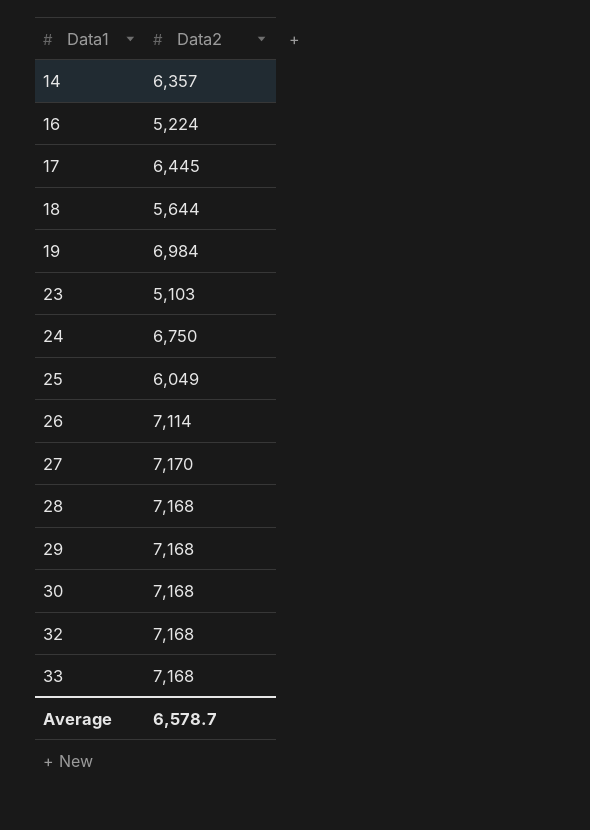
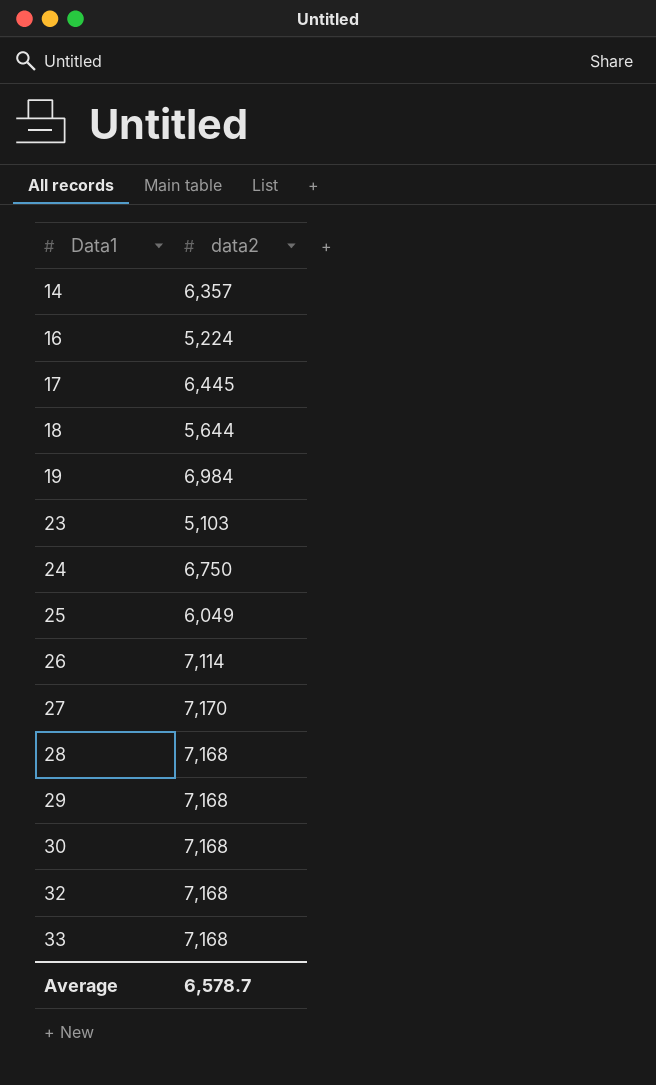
column name: Data2 -> data2

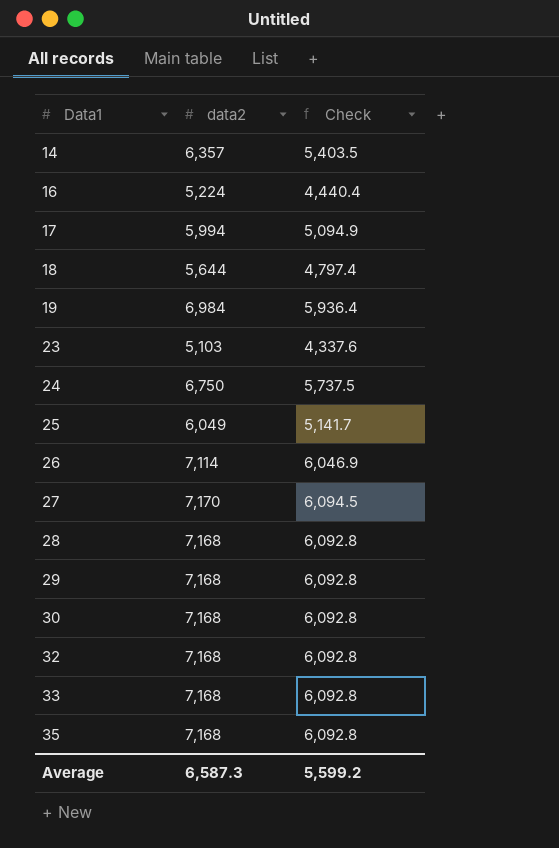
column Check | formula: none -> [data2] * 0.85
17 | data2: 6,445 -> 5,994
row 35: none -> 7,168 | 6,092.8
Average | data2: 6,578.7 -> 6,587.3

